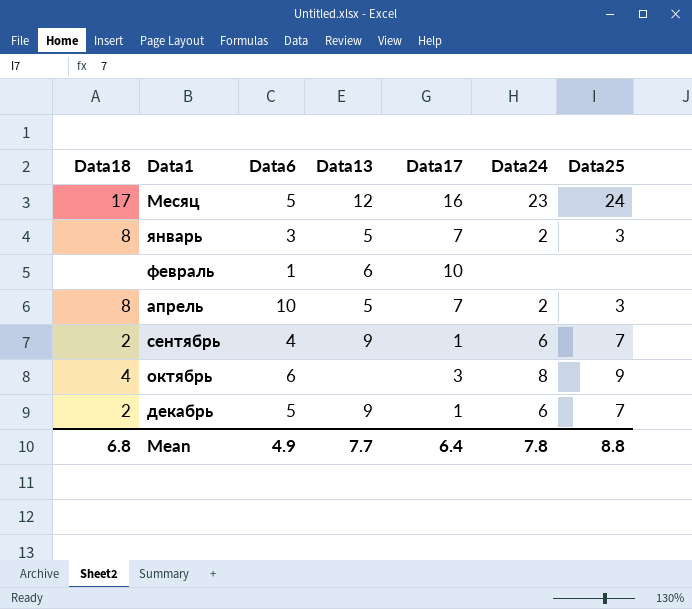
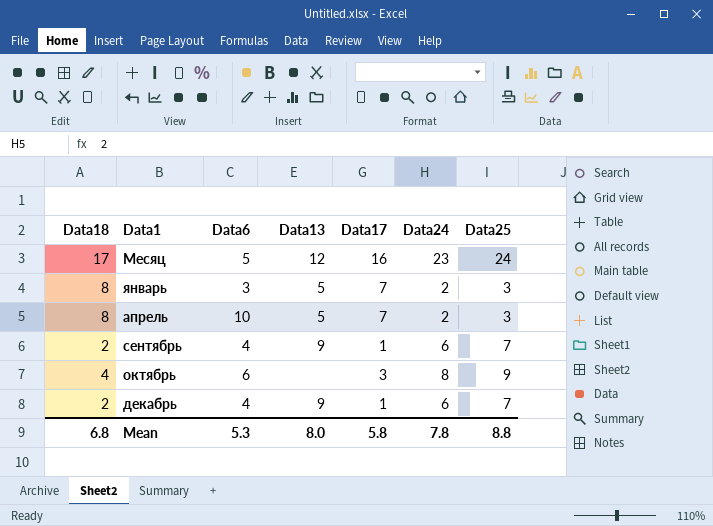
row февраль: none | 1 | 6 | 10 | none | none -> none
декабрь | Data6: 5 -> 4
Mean | Data6: 4.9 -> 5.3
Mean | Data13: 7.7 -> 8.0
Mean | Data17: 6.4 -> 5.8

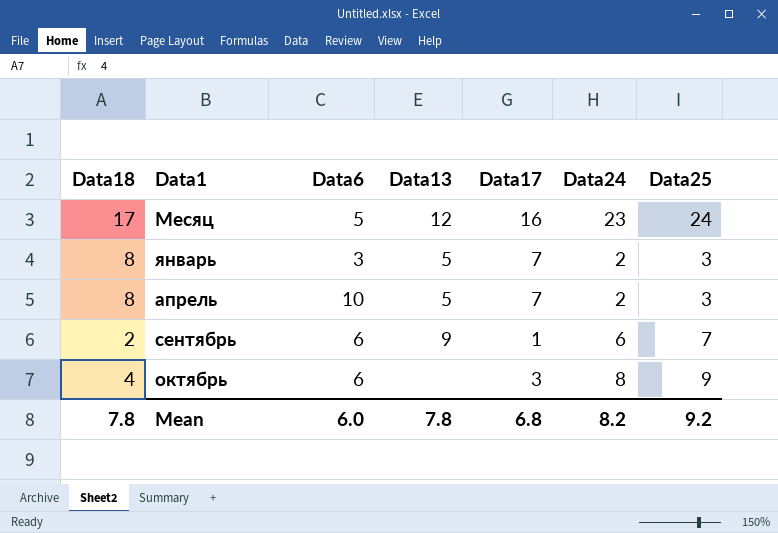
row декабрь: 2 | 4 | 9 | 1 | 6 | 7 -> none
сентябрь | Data6: 4 -> 6
Mean | Data18: 6.8 -> 7.8
Mean | Data6: 5.3 -> 6.0
Mean | Data13: 8.0 -> 7.8
Mean | Data17: 5.8 -> 6.8
Mean | Data24: 7.8 -> 8.2
Mean | Data25: 8.8 -> 9.2

